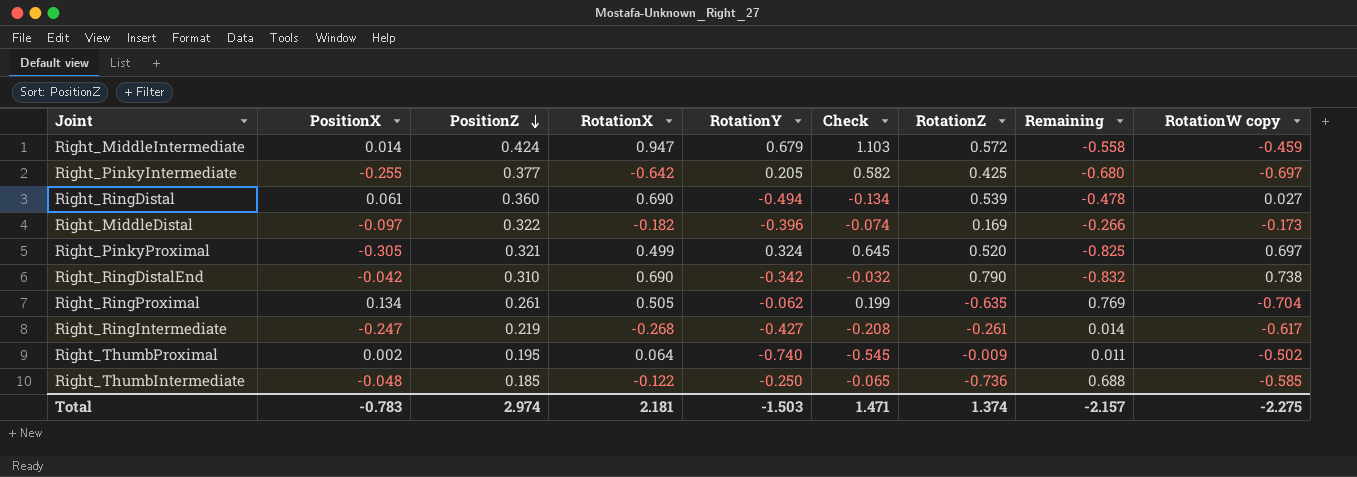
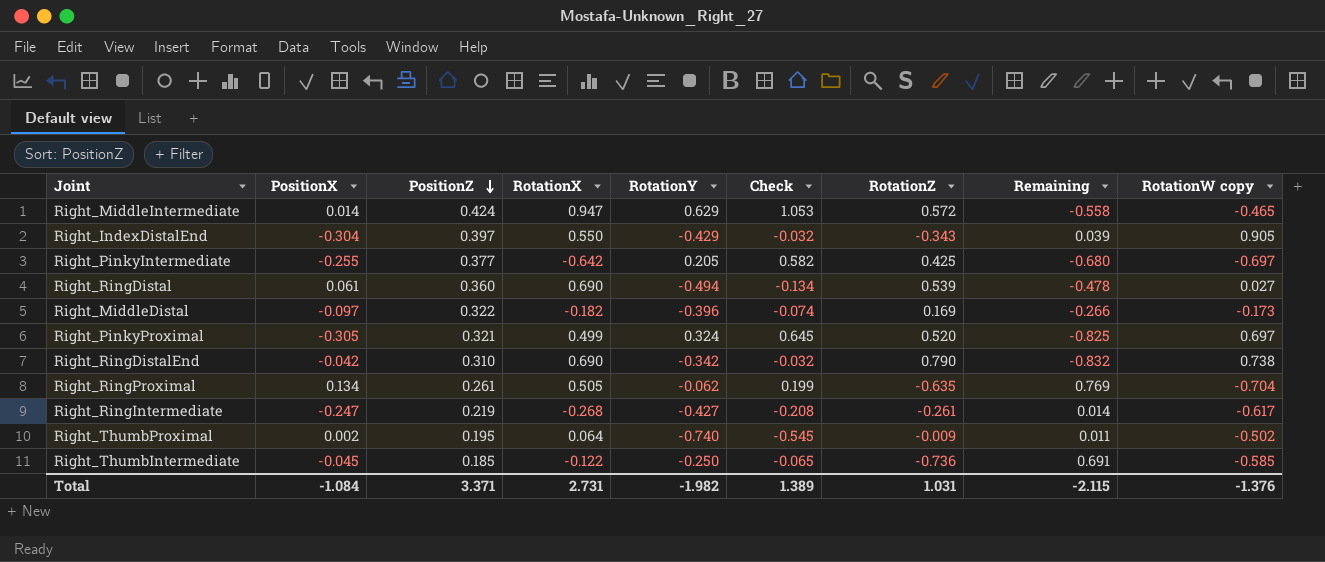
Right_MiddleIntermediate | RotationY: 0.679 -> 0.629
Right_MiddleIntermediate | Check: 1.103 -> 1.053
Right_MiddleIntermediate | RotationW copy: -0.459 -> -0.465
row Right_IndexDistalEnd: none -> -0.304 | 0.397 | 0.550 | -0.429 | -0.032 | -0.343 | 0.039 | 0.905
Right_ThumbIntermediate | PositionX: -0.048 -> -0.045
Right_ThumbIntermediate | Remaining: 0.688 -> 0.691
Total | PositionX: -0.783 -> -1.084
Total | PositionZ: 2.974 -> 3.371
Total | RotationX: 2.181 -> 2.731
Total | RotationY: -1.503 -> -1.982
Total | Check: 1.471 -> 1.389
Total | RotationZ: 1.374 -> 1.031
Total | Remaining: -2.157 -> -2.115
Total | RotationW copy: -2.275 -> -1.376

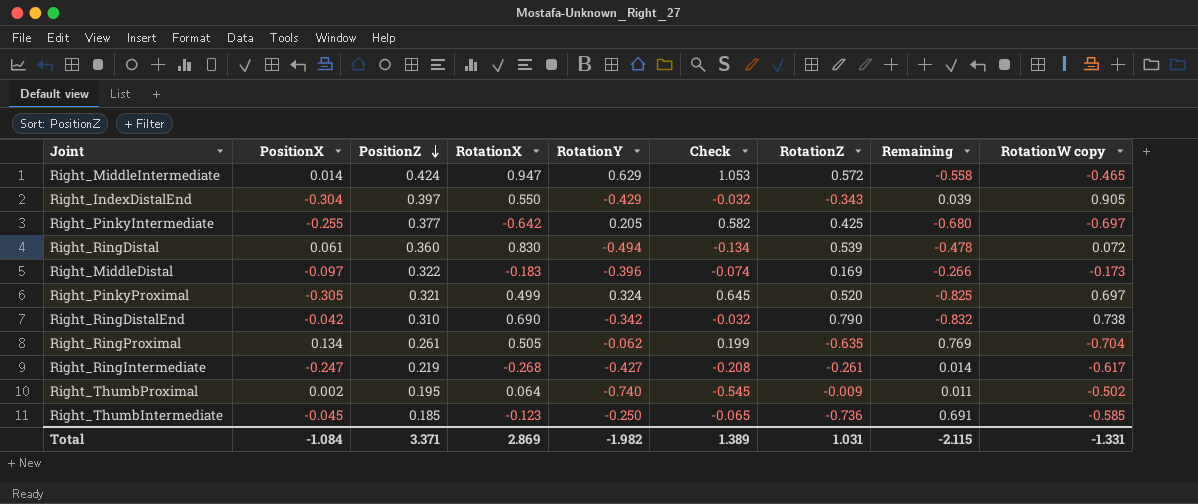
Right_RingDistal | RotationX: 0.690 -> 0.830
Right_RingDistal | RotationW copy: 0.027 -> 0.072
Right_MiddleDistal | RotationX: -0.182 -> -0.183
Right_ThumbIntermediate | RotationX: -0.122 -> -0.123
Total | RotationX: 2.731 -> 2.869
Total | RotationW copy: -1.376 -> -1.331

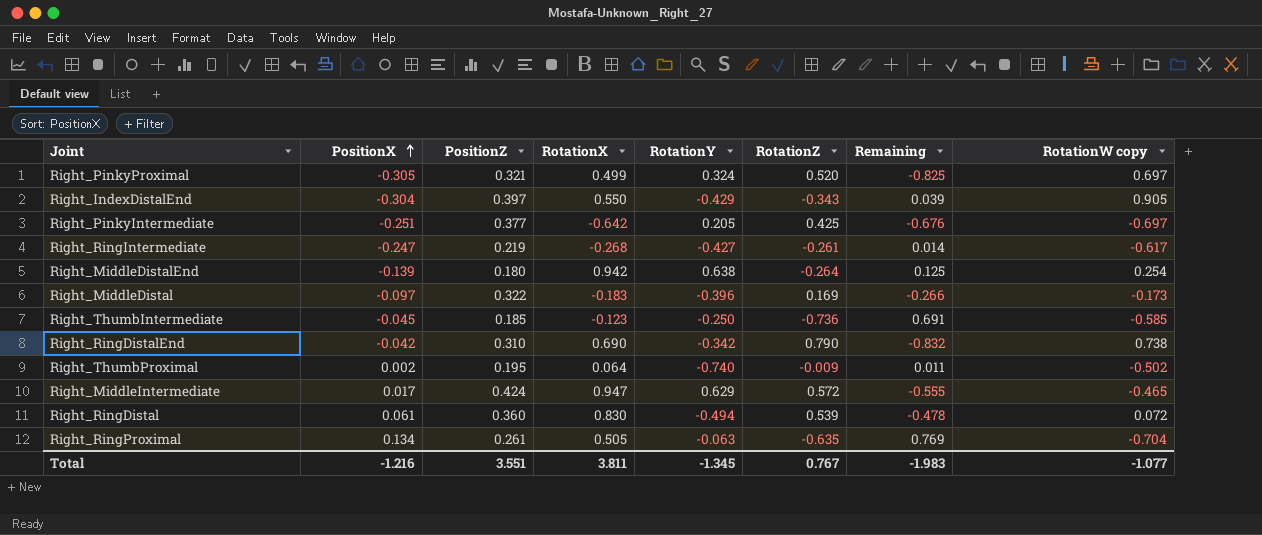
row order: PositionZ descending -> PositionX ascending
column Check | formula: [PositionZ] + [RotationY] -> none
Right_PinkyIntermediate | PositionX: -0.255 -> -0.251
Right_PinkyIntermediate | Remaining: -0.680 -> -0.676
row Right_MiddleDistalEnd: none -> -0.139 | 0.180 | 0.942 | 0.638 | -0.264 | 0.125 | 0.254
Right_MiddleIntermediate | PositionX: 0.014 -> 0.017
Right_MiddleIntermediate | Remaining: -0.558 -> -0.555
Right_RingProximal | RotationY: -0.062 -> -0.063
Total | PositionX: -1.084 -> -1.216
Total | PositionZ: 3.371 -> 3.551
Total | RotationX: 2.869 -> 3.811
Total | RotationY: -1.982 -> -1.345
Total | RotationZ: 1.031 -> 0.767
Total | Remaining: -2.115 -> -1.983
Total | RotationW copy: -1.331 -> -1.077

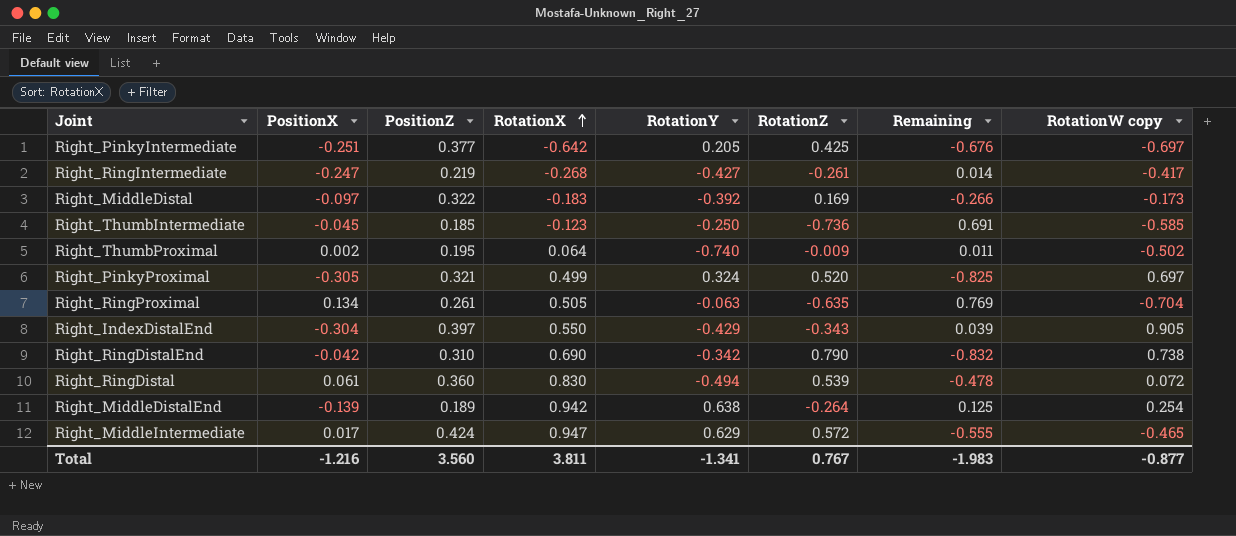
row order: PositionX ascending -> RotationX ascending
Right_RingIntermediate | RotationW copy: -0.617 -> -0.417
Right_MiddleDistal | RotationY: -0.396 -> -0.392
Right_MiddleDistalEnd | PositionZ: 0.180 -> 0.189
Total | PositionZ: 3.551 -> 3.560
Total | RotationY: -1.345 -> -1.341
Total | RotationW copy: -1.077 -> -0.877

